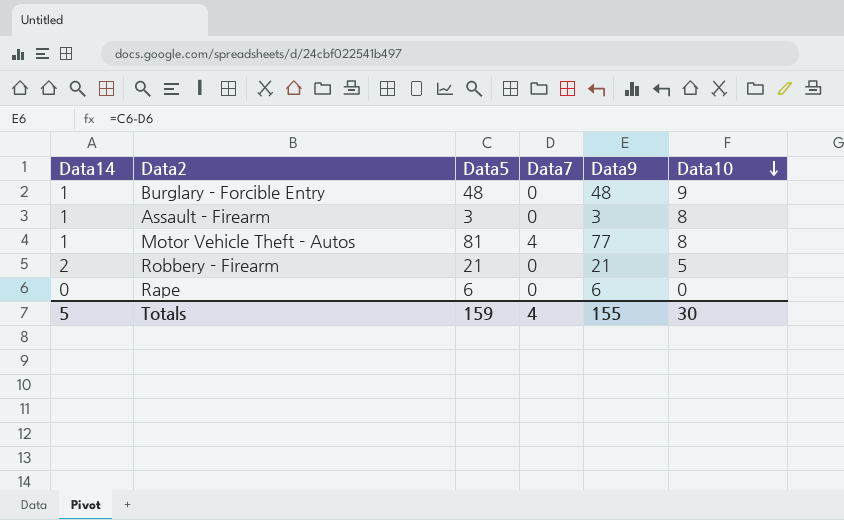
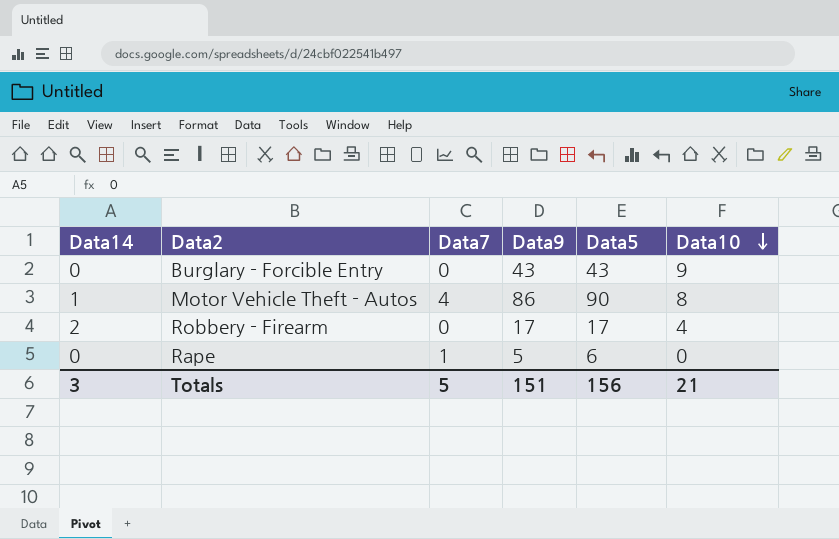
column Data5 | position: 3 -> 5
row Assault - Firearm: 1 | 3 | 0 | 3 | 8 -> none
Burglary - Forcible Entry | Data14: 1 -> 0
Burglary - Forcible Entry | Data9: 48 -> 43
Burglary - Forcible Entry | Data5: 48 -> 43
Motor Vehicle Theft - Autos | Data9: 77 -> 86
Motor Vehicle Theft - Autos | Data5: 81 -> 90
Robbery - Firearm | Data9: 21 -> 17
Robbery - Firearm | Data5: 21 -> 17
Robbery - Firearm | Data10: 5 -> 4
Rape | Data7: 0 -> 1
Rape | Data9: 6 -> 5
Totals | Data14: 5 -> 3
Totals | Data7: 4 -> 5
Totals | Data9: 155 -> 151
Totals | Data5: 159 -> 156
Totals | Data10: 30 -> 21

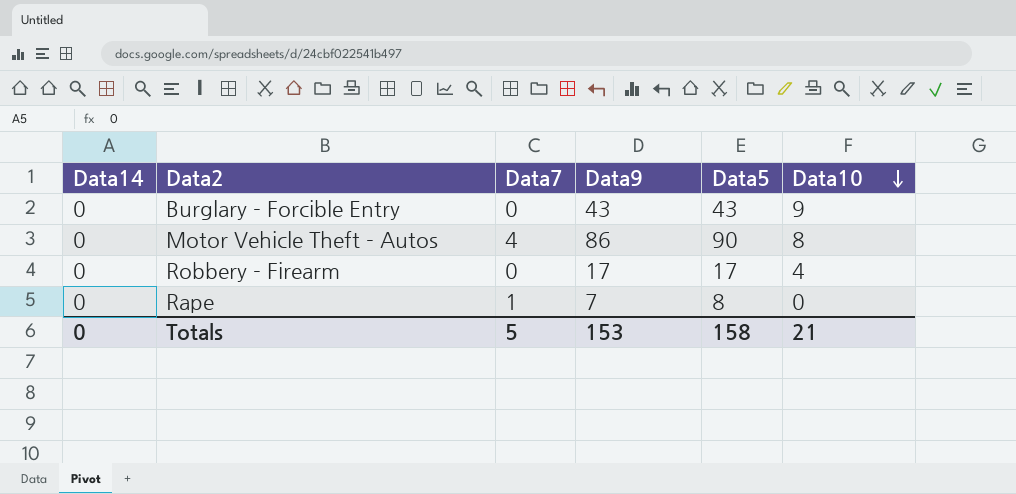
Motor Vehicle Theft - Autos | Data14: 1 -> 0
Robbery - Firearm | Data14: 2 -> 0
Rape | Data9: 5 -> 7
Rape | Data5: 6 -> 8
Totals | Data14: 3 -> 0
Totals | Data9: 151 -> 153
Totals | Data5: 156 -> 158

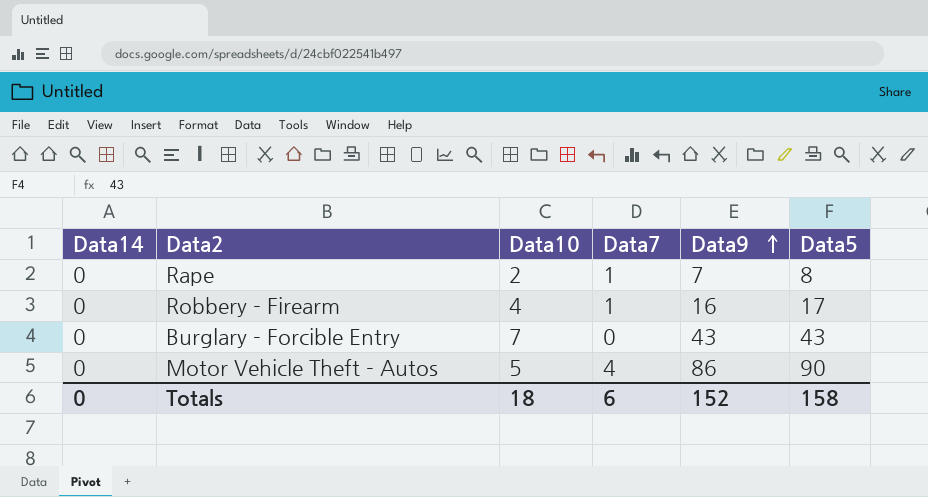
row order: Data10 descending -> Data9 ascending
column Data10 | position: 6 -> 3
Rape | Data10: 0 -> 2
Robbery - Firearm | Data7: 0 -> 1
Robbery - Firearm | Data9: 17 -> 16
Burglary - Forcible Entry | Data10: 9 -> 7
Motor Vehicle Theft - Autos | Data10: 8 -> 5
Totals | Data10: 21 -> 18
Totals | Data7: 5 -> 6
Totals | Data9: 153 -> 152

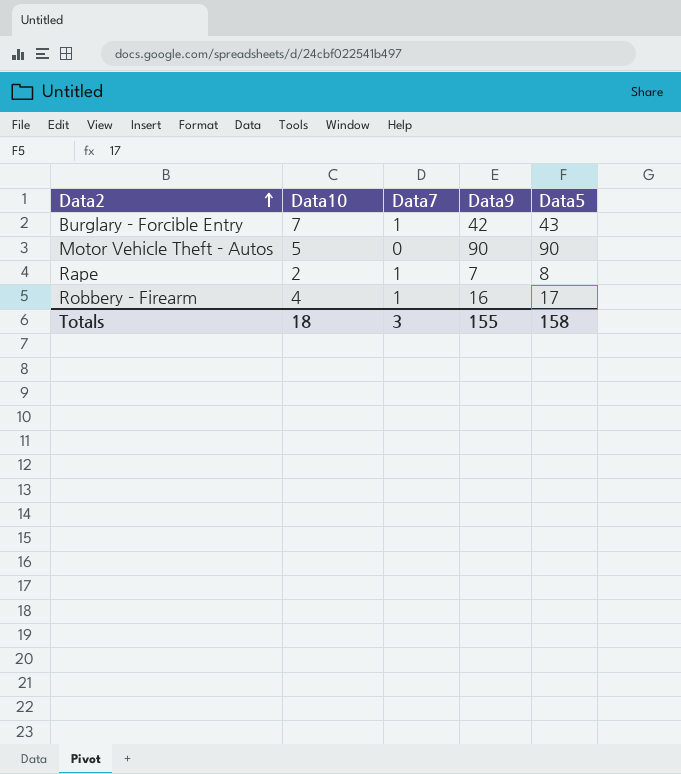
row order: Data9 ascending -> Data2 ascending
column Data14 | position: 1 -> none
Burglary - Forcible Entry | Data7: 0 -> 1
Burglary - Forcible Entry | Data9: 43 -> 42
Motor Vehicle Theft - Autos | Data7: 4 -> 0
Motor Vehicle Theft - Autos | Data9: 86 -> 90
Totals | Data7: 6 -> 3
Totals | Data9: 152 -> 155

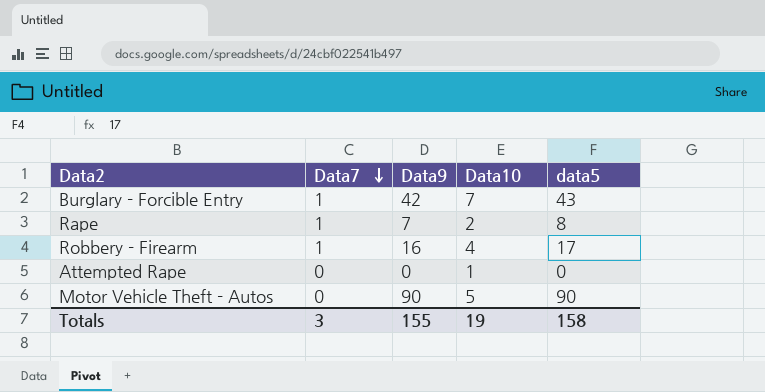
row order: Data2 ascending -> Data7 descending
column Data10 | position: 2 -> 4
column name: Data5 -> data5
row Attempted Rape: none -> 0 | 0 | 1 | 0
Totals | Data10: 18 -> 19

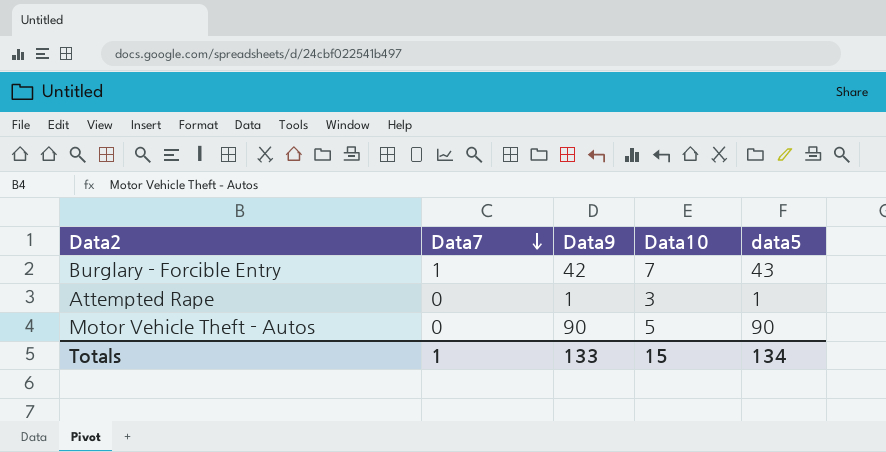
row Rape: 1 | 7 | 2 | 8 -> none
row Robbery - Firearm: 1 | 16 | 4 | 17 -> none
Attempted Rape | Data9: 0 -> 1
Attempted Rape | Data10: 1 -> 3
Attempted Rape | data5: 0 -> 1
Totals | Data7: 3 -> 1
Totals | Data9: 155 -> 133
Totals | Data10: 19 -> 15
Totals | data5: 158 -> 134

